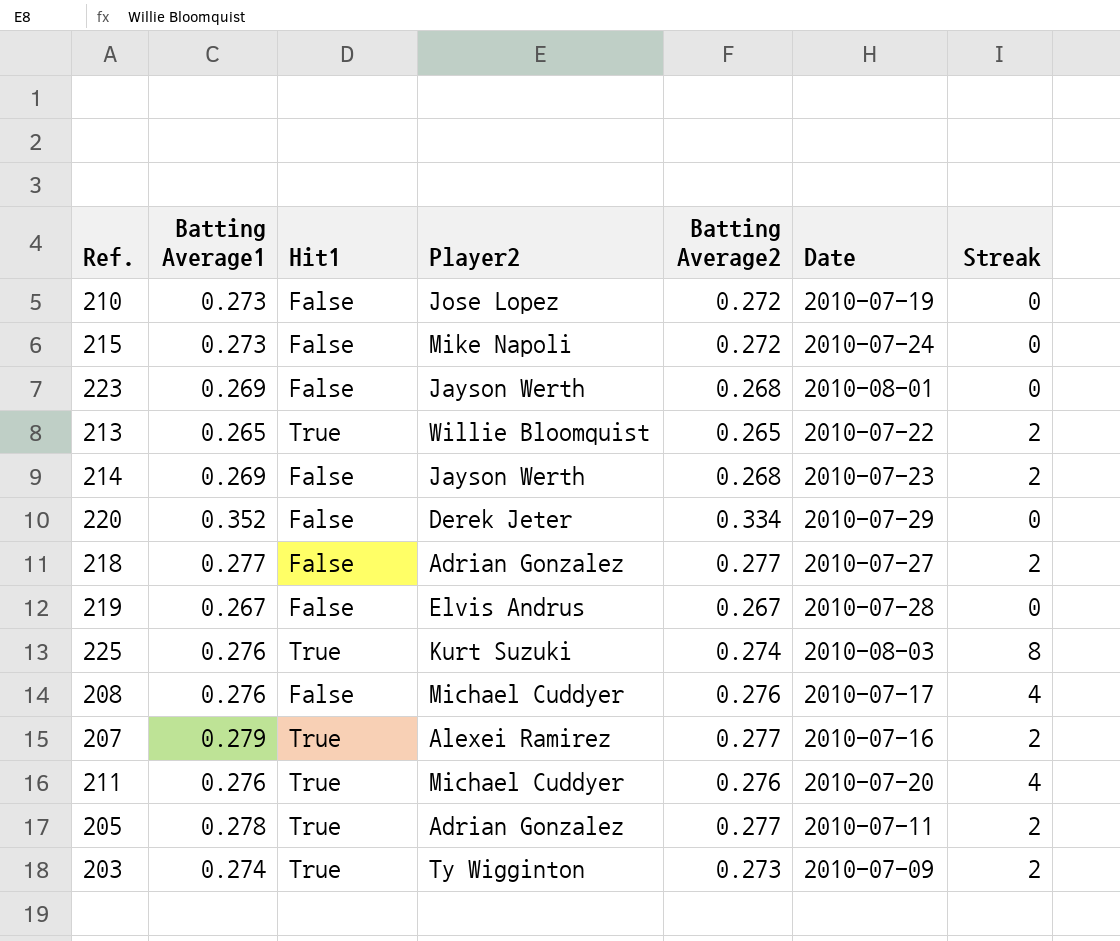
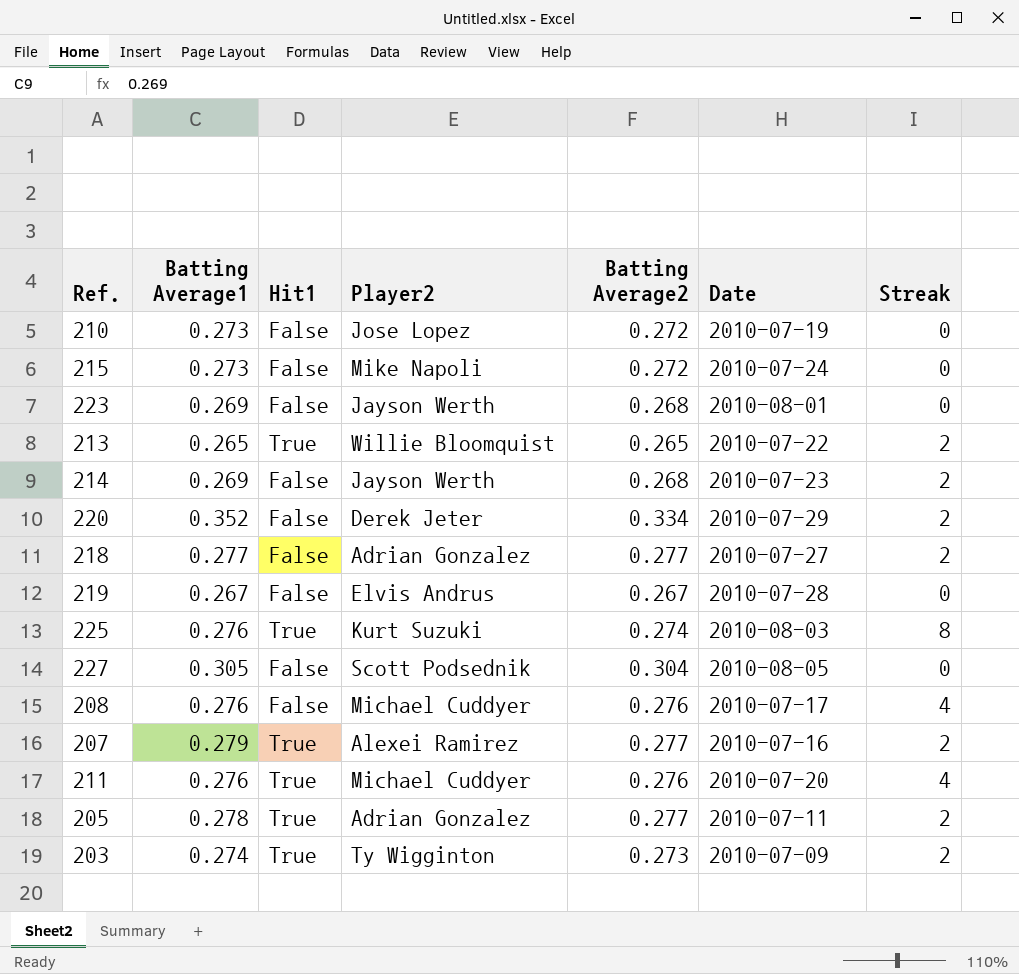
220 | Streak: 0 -> 2
row 227: none -> 0.305 | False | Scott Podsednik | 0.304 | 2010-08-05 | 0

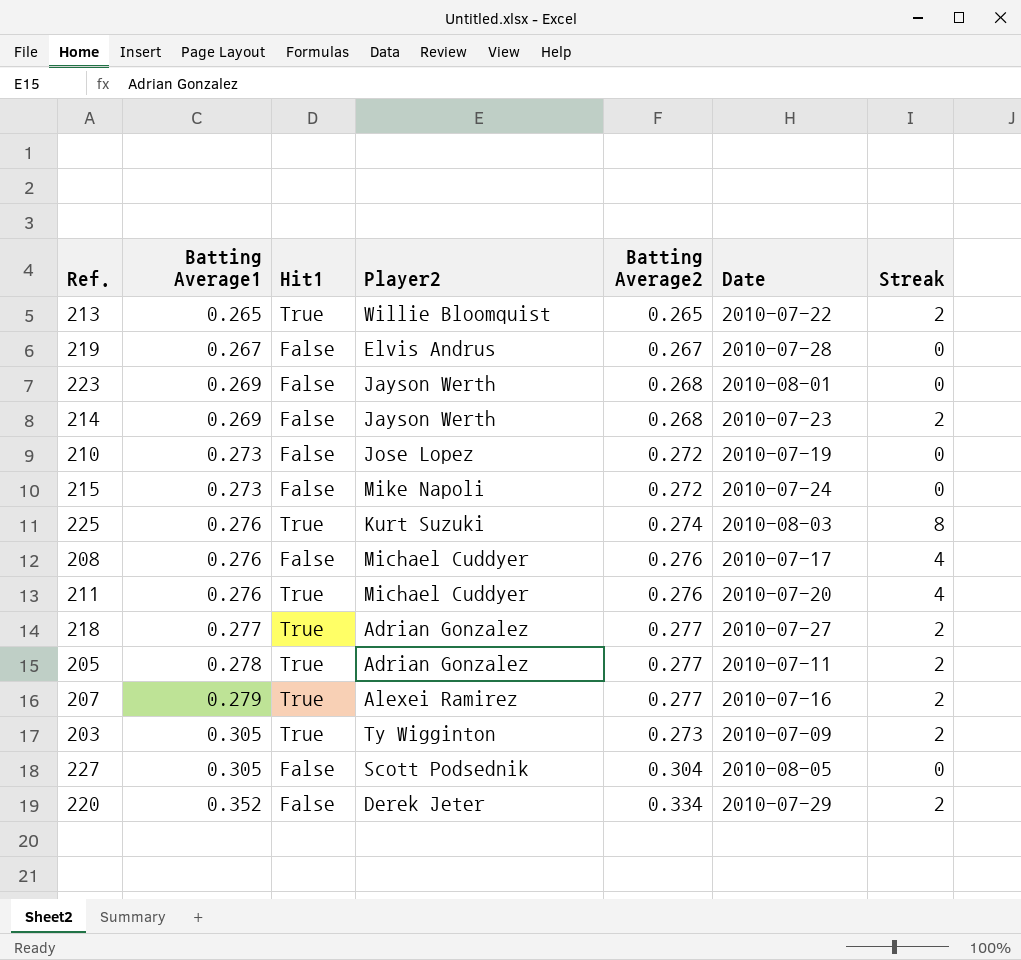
row order: none -> Batting Average1 ascending
218 | Hit1: False -> True
203 | Batting Average1: 0.274 -> 0.305

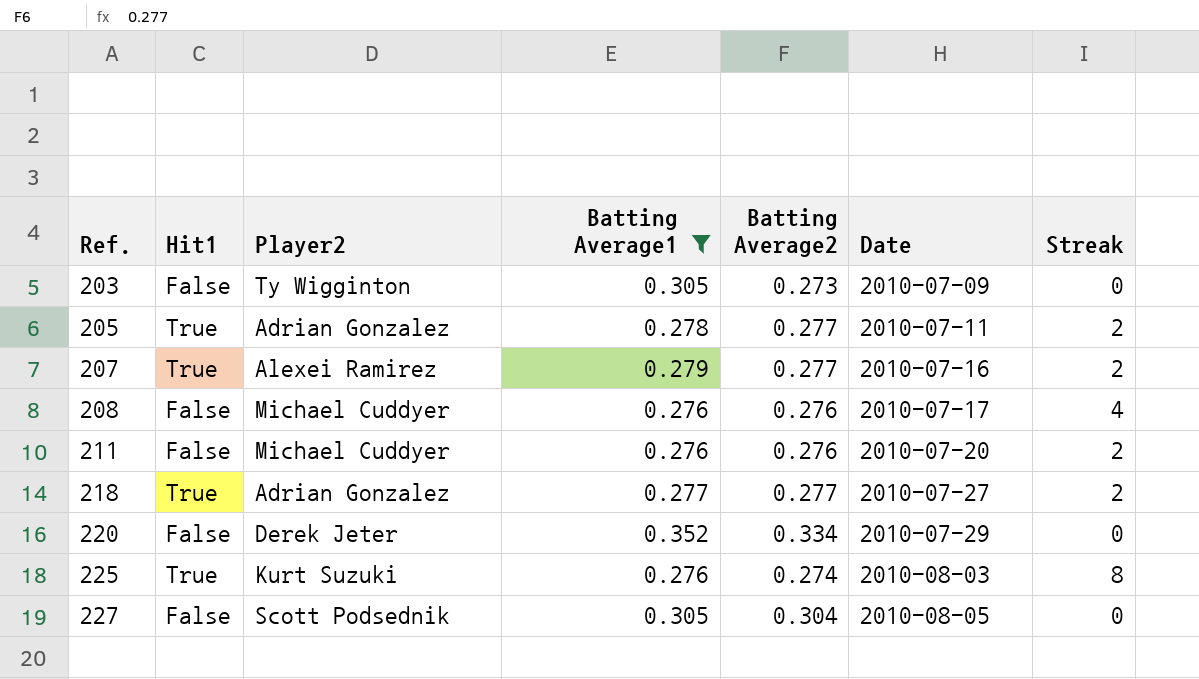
filter: none -> Batting Average1 >= 0.276
row order: Batting Average1 ascending -> Ref. ascending
column Batting Average1 | position: 2 -> 4
203 | Hit1: True -> False
203 | Streak: 2 -> 0
211 | Hit1: True -> False
211 | Streak: 4 -> 2
220 | Streak: 2 -> 0

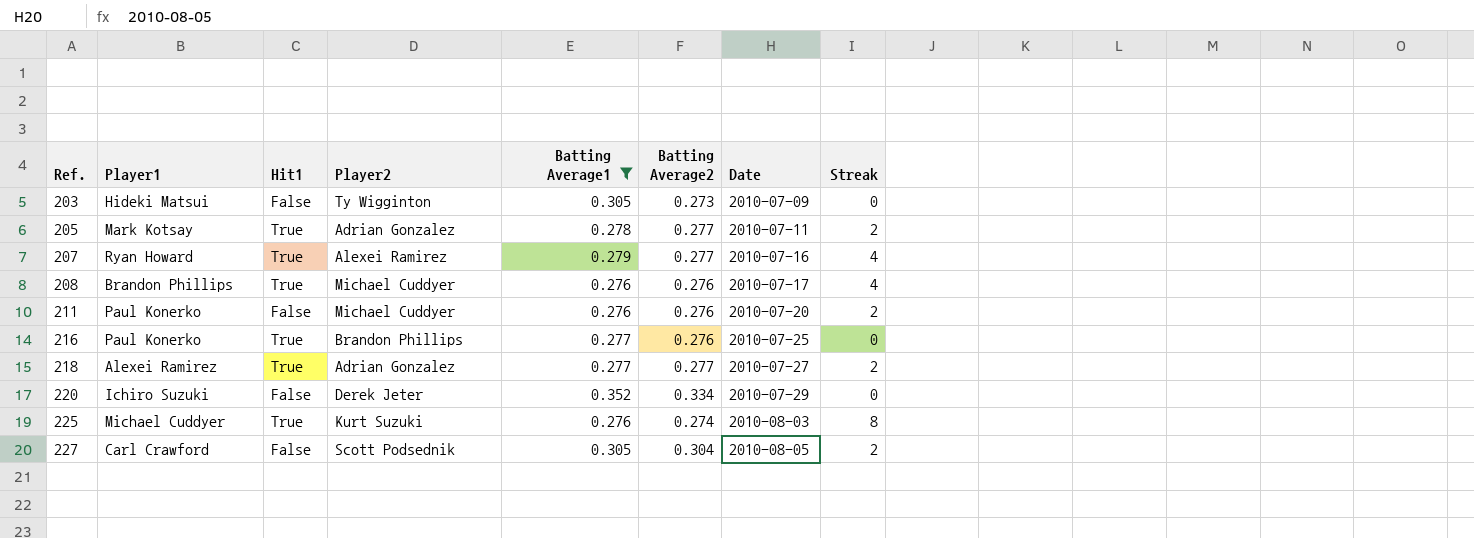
column Player1 | position: none -> 2
207 | Streak: 2 -> 4
208 | Hit1: False -> True
row 216: none -> Paul Konerko | True | Brandon Phillips | 0.277 | 0.276 | 2010-07-25 | 0
227 | Streak: 0 -> 2

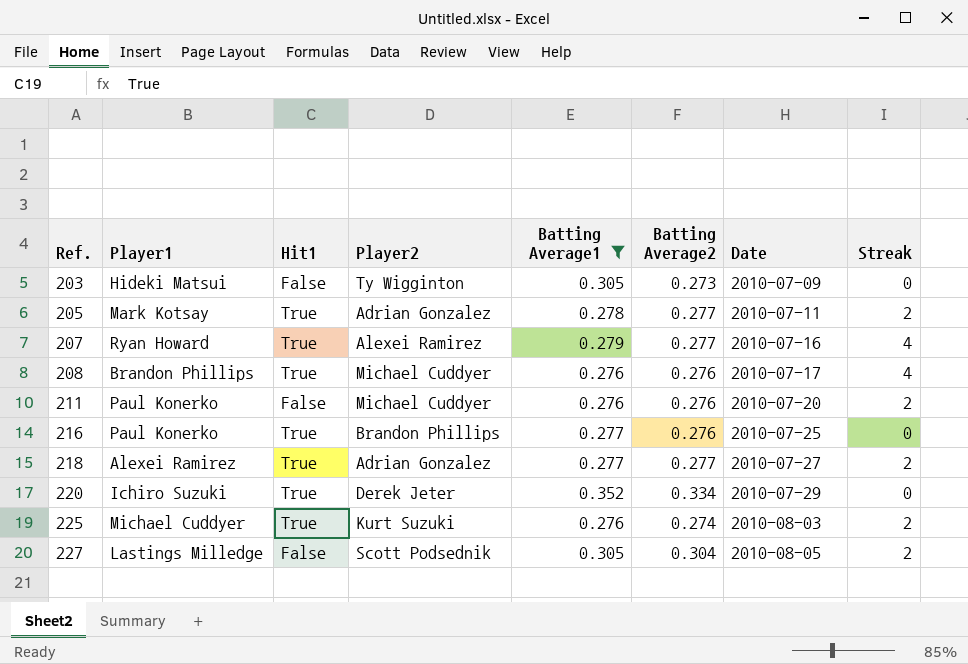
220 | Hit1: False -> True
225 | Streak: 8 -> 2
227 | Player1: Carl Crawford -> Lastings Milledge

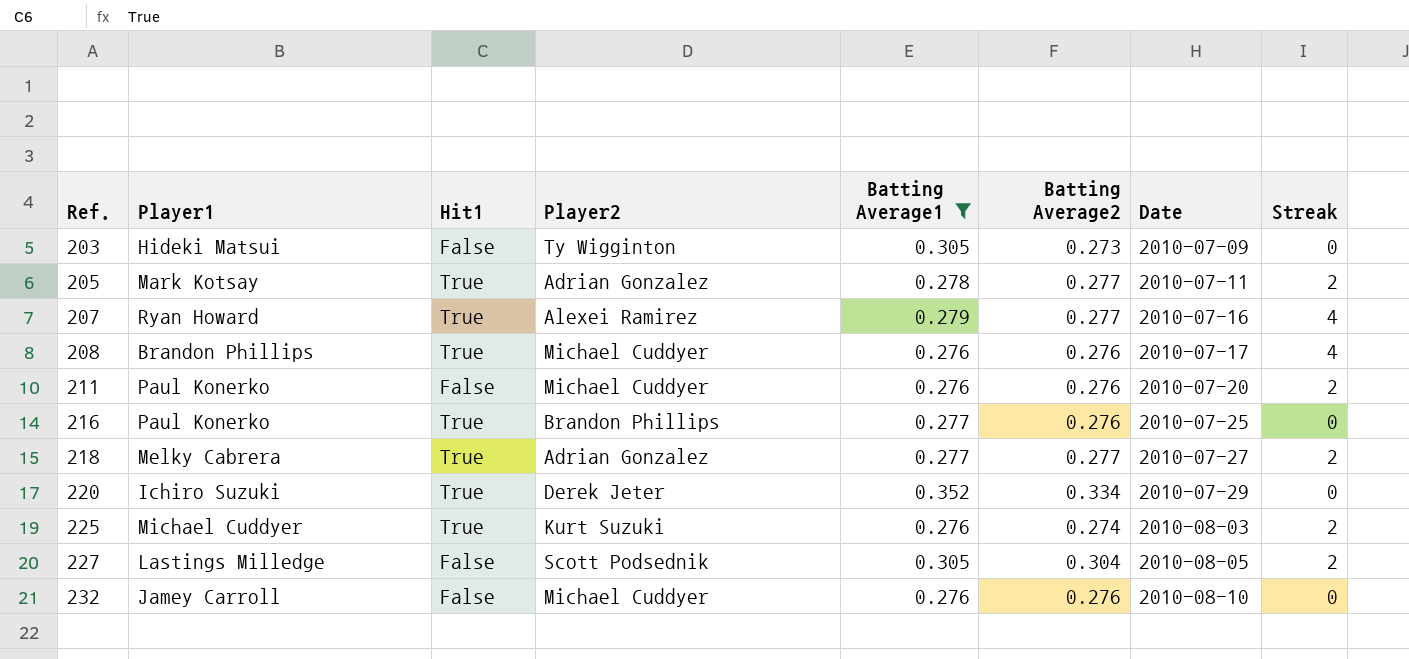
218 | Player1: Alexei Ramirez -> Melky Cabrera
row 232: none -> Jamey Carroll | False | Michael Cuddyer | 0.276 | 0.276 | 2010-08-10 | 0

